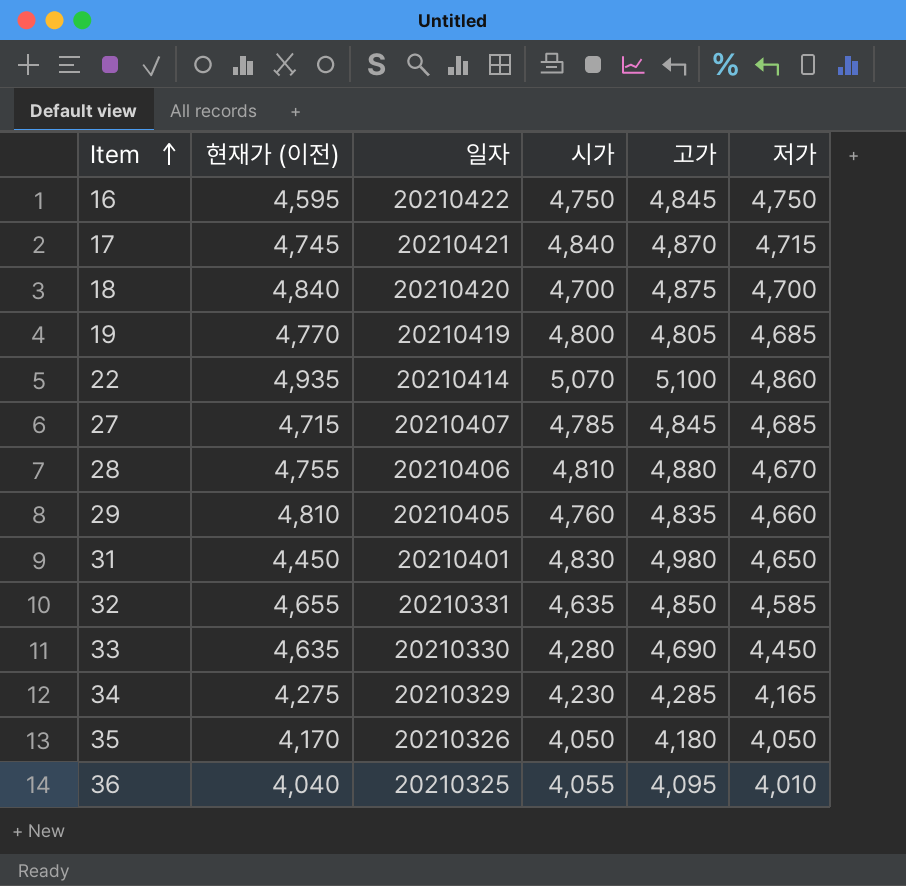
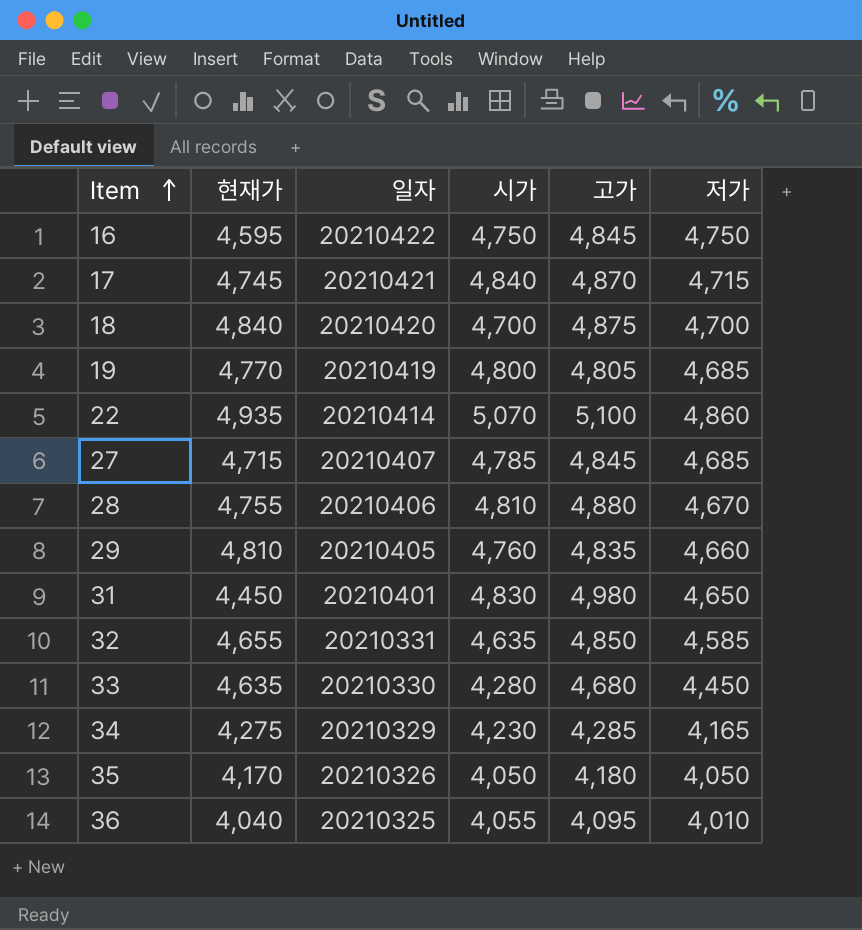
column name: 현재가 (이전) -> 현재가
33 | 고가: 4,690 -> 4,680

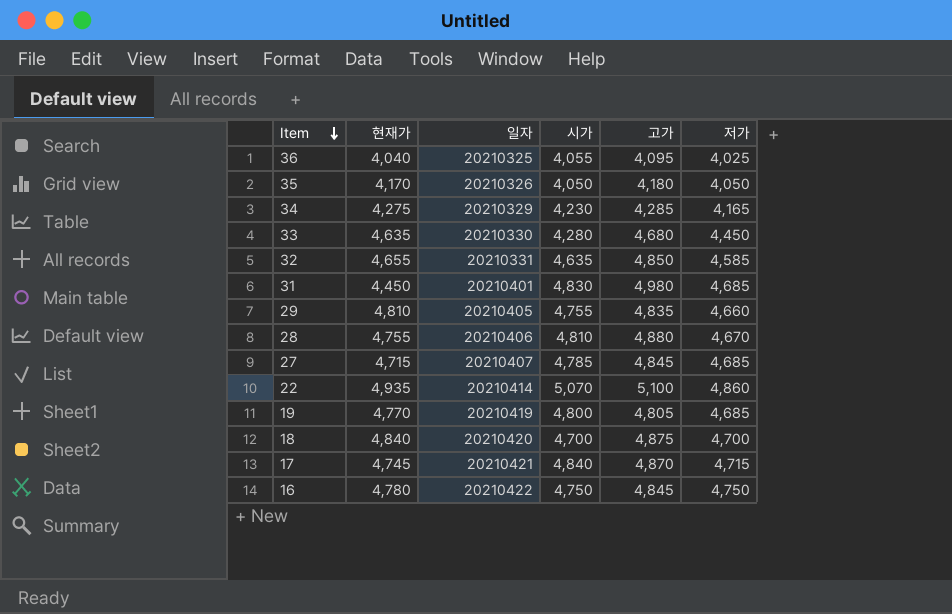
row order: Item ascending -> Item descending
36 | 저가: 4,010 -> 4,025
31 | 저가: 4,650 -> 4,685
29 | 시가: 4,760 -> 4,755
16 | 현재가: 4,595 -> 4,780

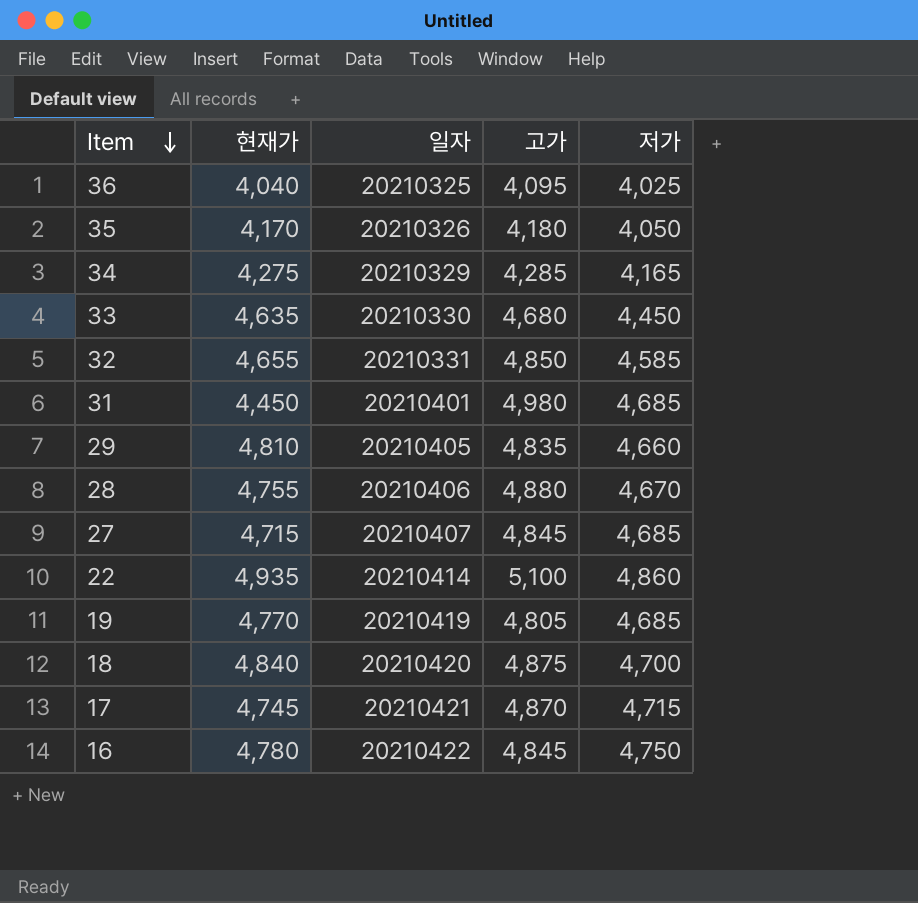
column 시가 | position: 4 -> none

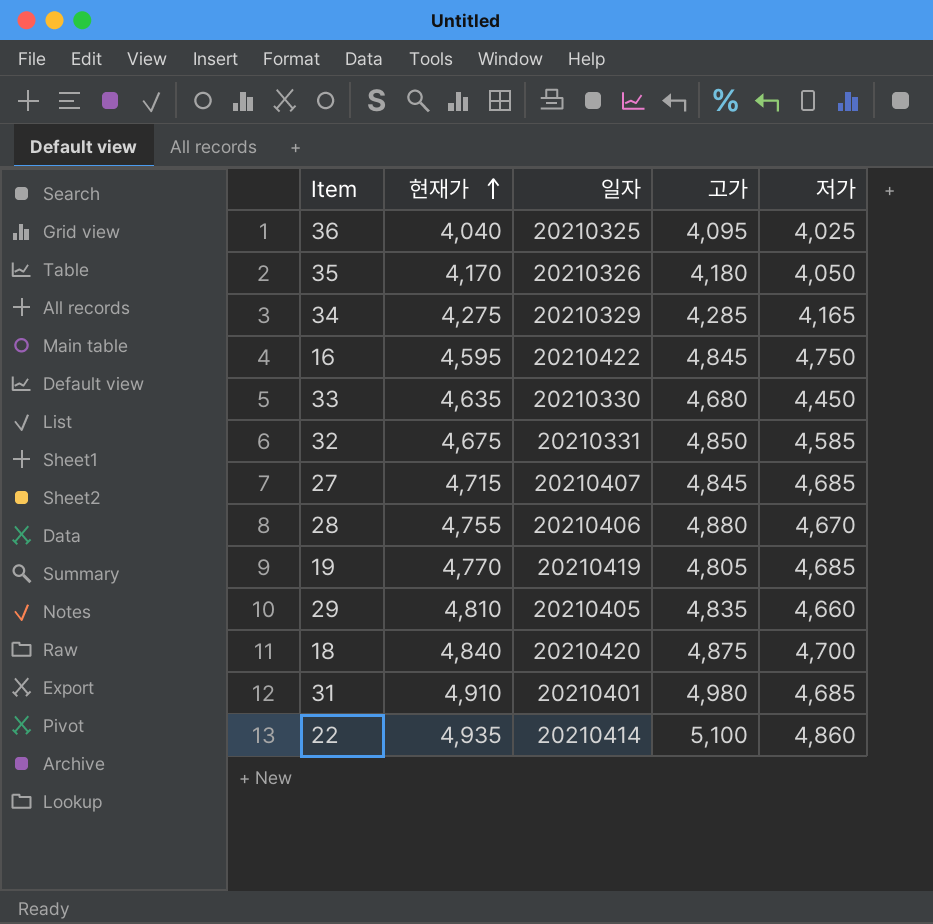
row order: Item descending -> 현재가 ascending
row 17: 4,745 | 20210421 | 4,870 | 4,715 -> none
16 | 현재가: 4,780 -> 4,595
32 | 현재가: 4,655 -> 4,675
31 | 현재가: 4,450 -> 4,910

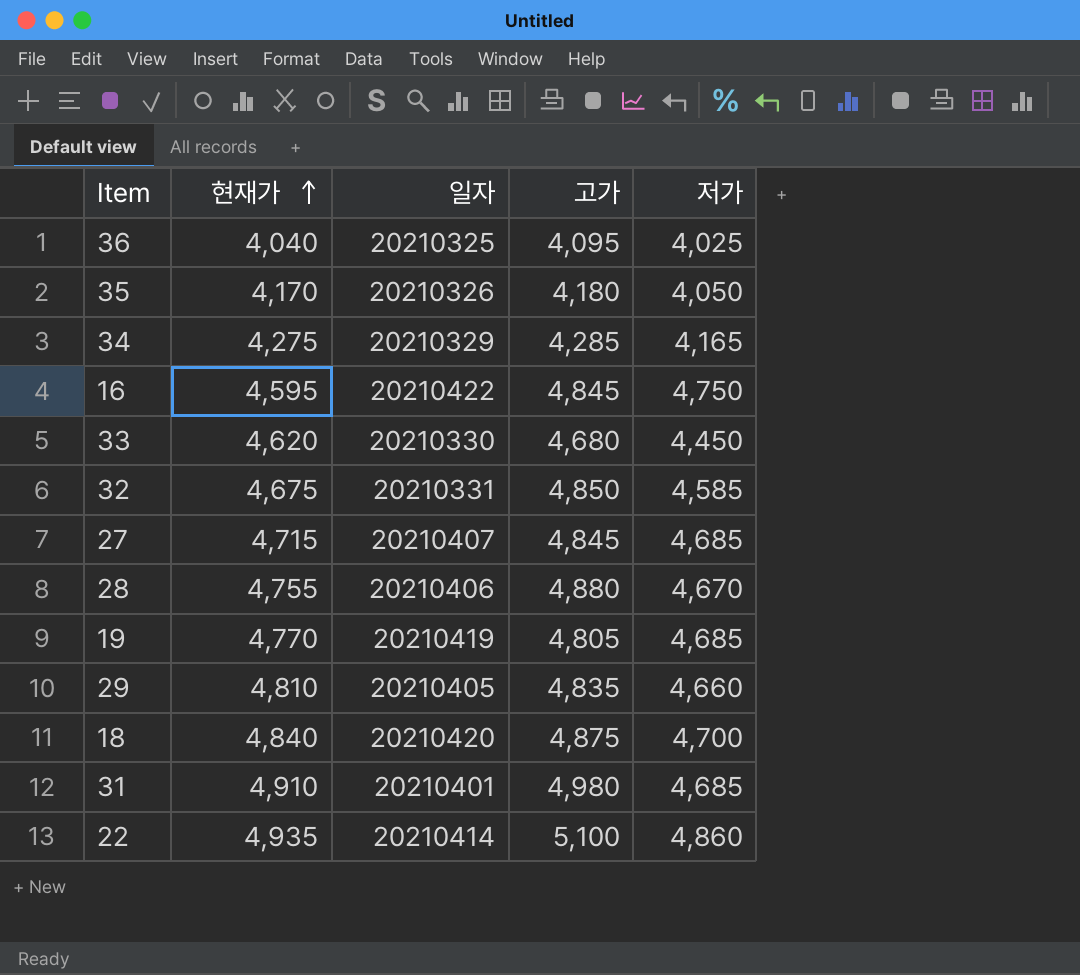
33 | 현재가: 4,635 -> 4,620

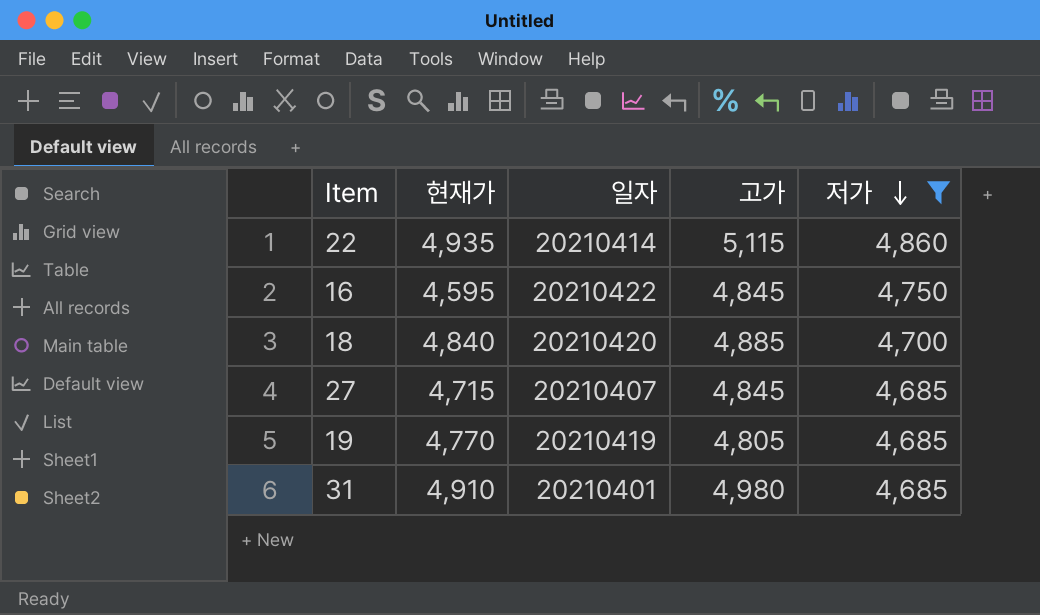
filter: none -> 저가 >= 4,685
row order: 현재가 ascending -> 저가 descending
22 | 고가: 5,100 -> 5,115
18 | 고가: 4,875 -> 4,885

